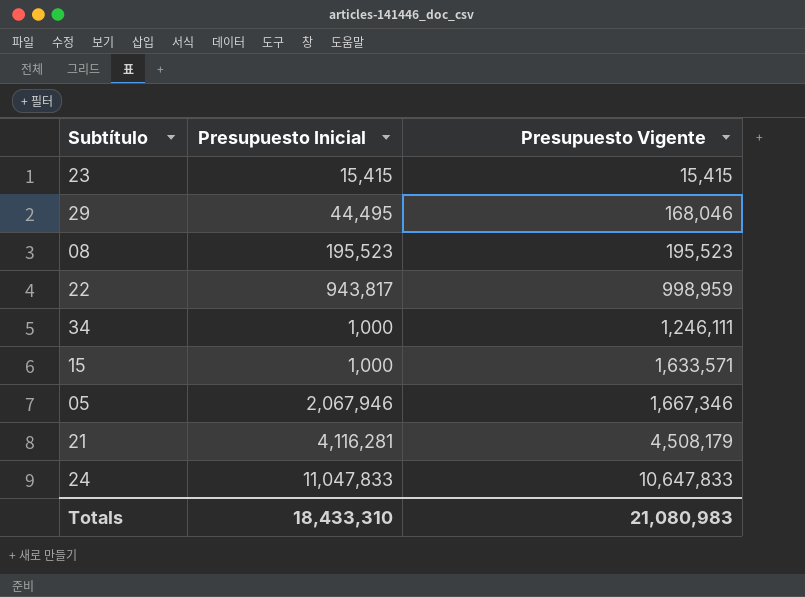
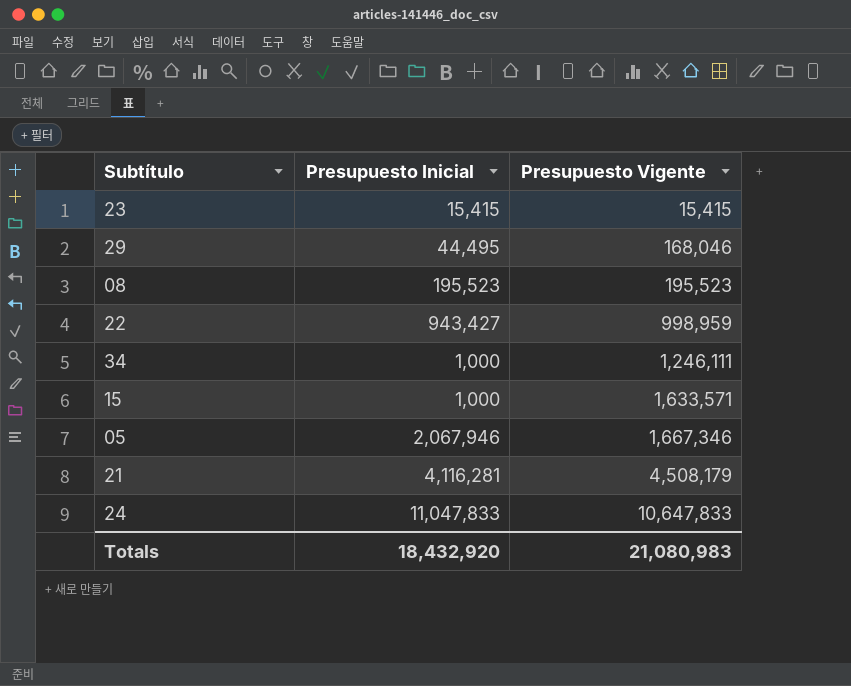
22 | Presupuesto Inicial: 943,817 -> 943,427
Totals | Presupuesto Inicial: 18,433,310 -> 18,432,920

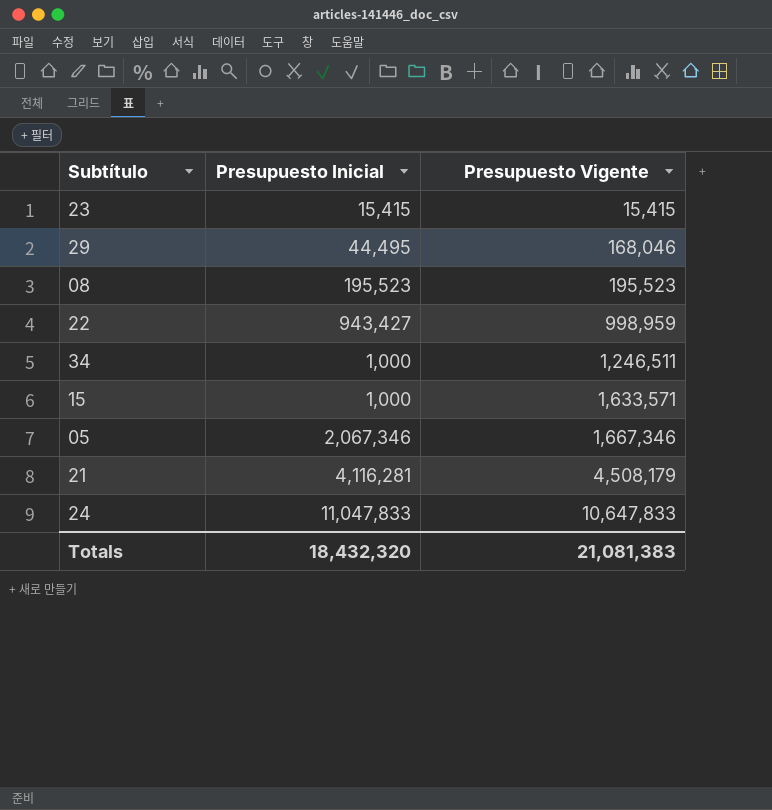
34 | Presupuesto Vigente: 1,246,111 -> 1,246,511
05 | Presupuesto Inicial: 2,067,946 -> 2,067,346
Totals | Presupuesto Inicial: 18,432,920 -> 18,432,320
Totals | Presupuesto Vigente: 21,080,983 -> 21,081,383

